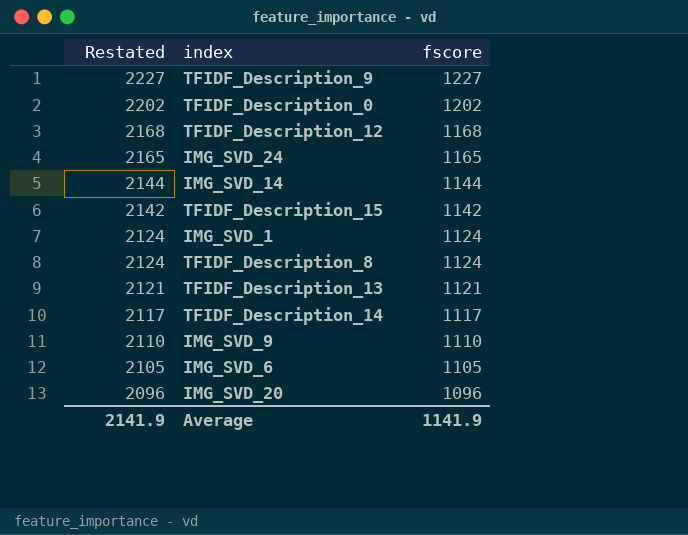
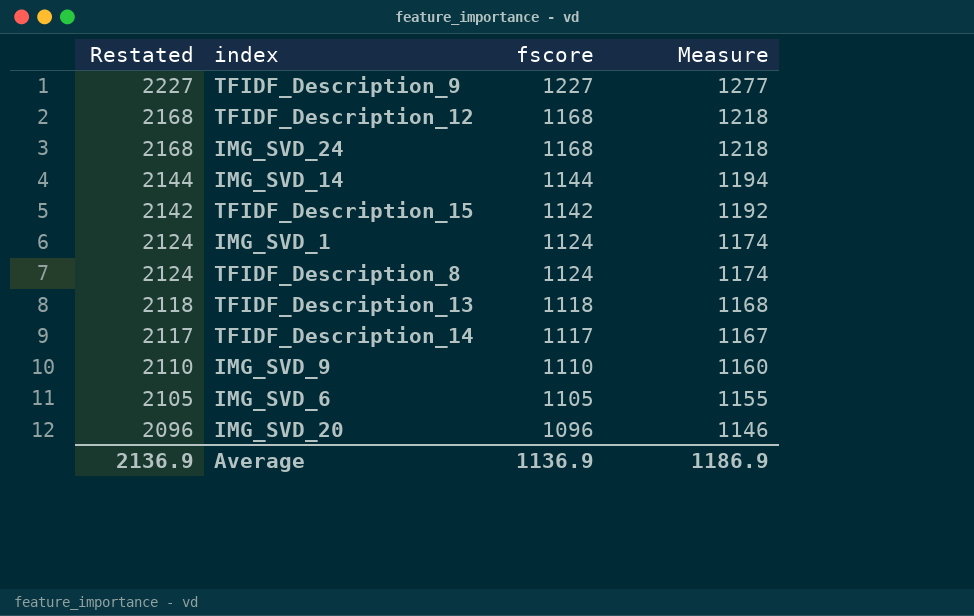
column Measure | formula: none -> [fscore] + 50
row TFIDF_Description_0: 2202 | 1202 -> none
IMG_SVD_24 | Restated: 2165 -> 2168
IMG_SVD_24 | fscore: 1165 -> 1168
TFIDF_Description_13 | Restated: 2121 -> 2118
TFIDF_Description_13 | fscore: 1121 -> 1118
Average | Restated: 2141.9 -> 2136.9
Average | fscore: 1141.9 -> 1136.9

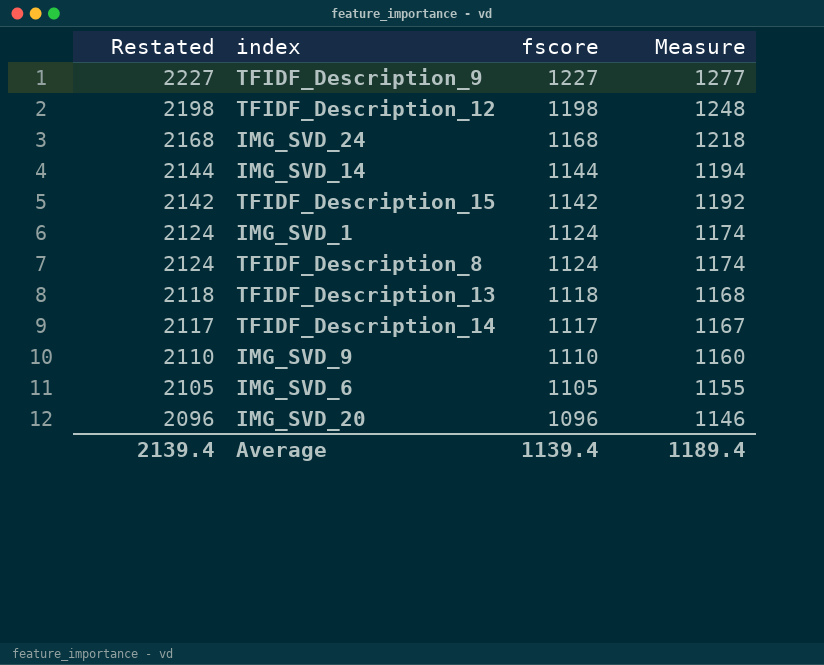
TFIDF_Description_12 | Restated: 2168 -> 2198
TFIDF_Description_12 | fscore: 1168 -> 1198
TFIDF_Description_12 | Measure: 1218 -> 1248
Average | Restated: 2136.9 -> 2139.4
Average | fscore: 1136.9 -> 1139.4
Average | Measure: 1186.9 -> 1189.4

